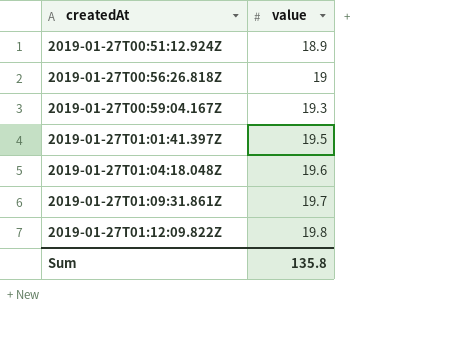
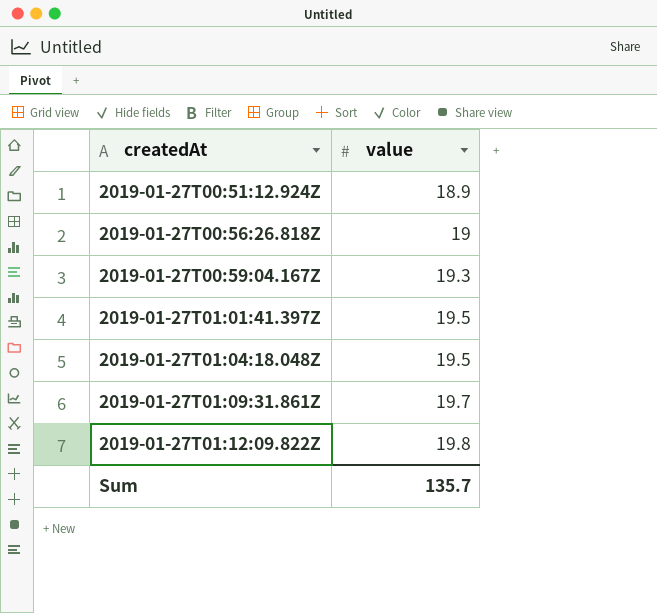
2019-01-27T01:04:18.048Z | value: 19.6 -> 19.5
Sum | value: 135.8 -> 135.7

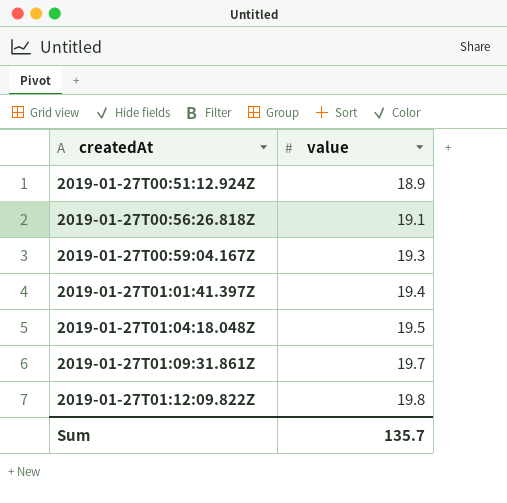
2019-01-27T00:56:26.818Z | value: 19 -> 19.1
2019-01-27T01:01:41.397Z | value: 19.5 -> 19.4

